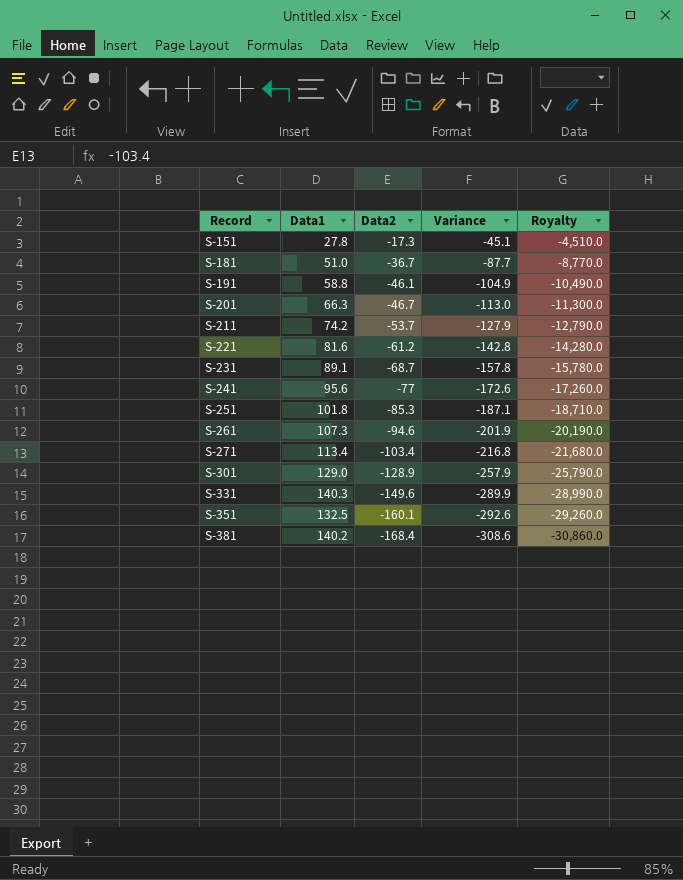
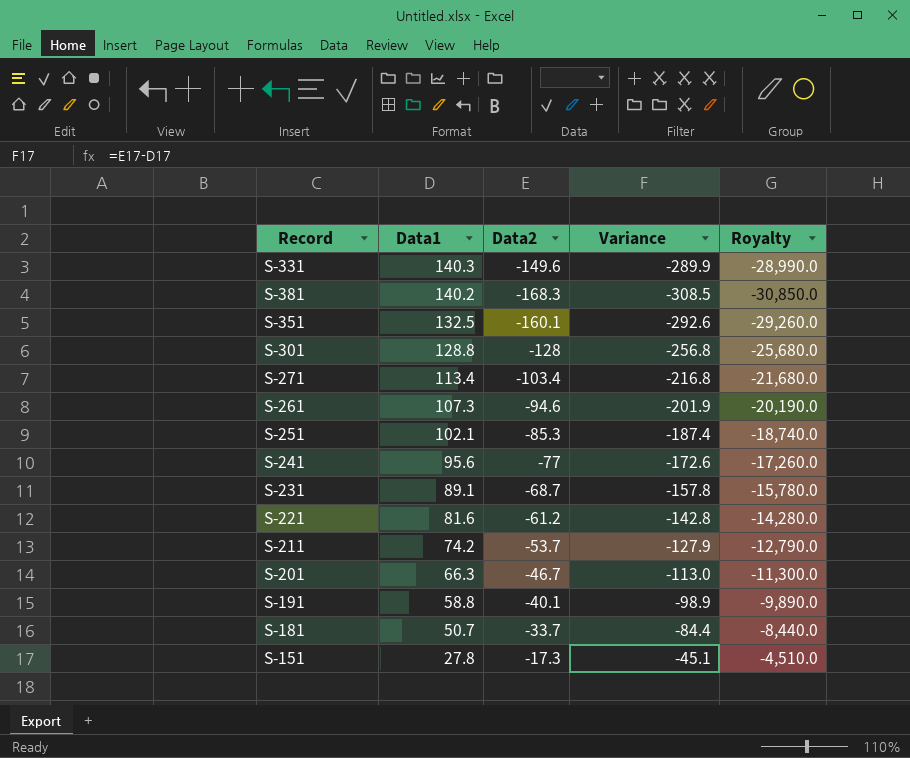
row order: Record ascending -> Data1 descending
S-381 | Data2: -168.4 -> -168.3
S-381 | Variance: -308.6 -> -308.5
S-381 | Royalty: -30,860.0 -> -30,850.0
S-301 | Data1: 129.0 -> 128.8
S-301 | Data2: -128.9 -> -128
S-301 | Variance: -257.9 -> -256.8
S-301 | Royalty: -25,790.0 -> -25,680.0
S-251 | Data1: 101.8 -> 102.1
S-251 | Variance: -187.1 -> -187.4
S-251 | Royalty: -18,710.0 -> -18,740.0
S-191 | Data2: -46.1 -> -40.1
S-191 | Variance: -104.9 -> -98.9
S-191 | Royalty: -10,490.0 -> -9,890.0
S-181 | Data1: 51.0 -> 50.7
S-181 | Data2: -36.7 -> -33.7
S-181 | Variance: -87.7 -> -84.4
S-181 | Royalty: -8,770.0 -> -8,440.0

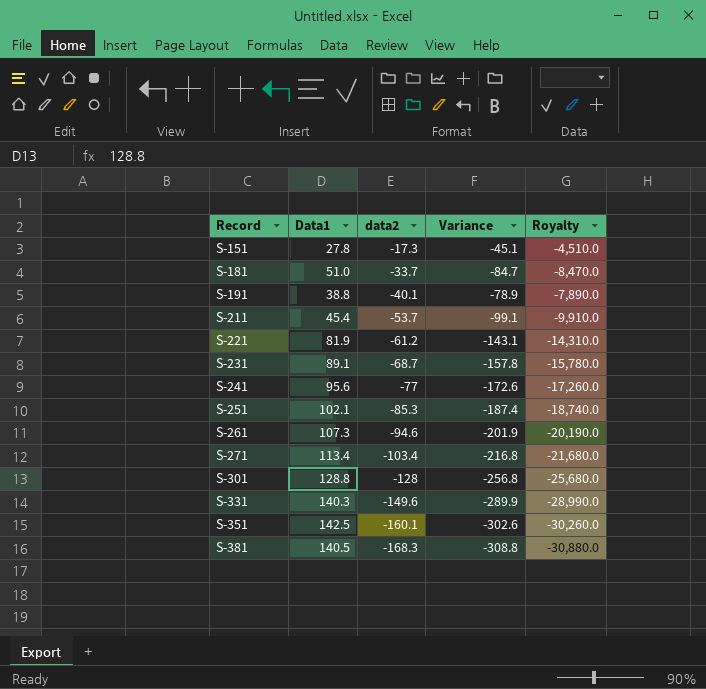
row order: Data1 descending -> Record ascending
column name: Data2 -> data2
row S-201: 66.3 | -46.7 | -113.0 | -11,300.0 -> none
S-181 | Data1: 50.7 -> 51.0
S-181 | Variance: -84.4 -> -84.7
S-181 | Royalty: -8,440.0 -> -8,470.0
S-191 | Data1: 58.8 -> 38.8
S-191 | Variance: -98.9 -> -78.9
S-191 | Royalty: -9,890.0 -> -7,890.0
S-211 | Data1: 74.2 -> 45.4
S-211 | Variance: -127.9 -> -99.1
S-211 | Royalty: -12,790.0 -> -9,910.0
S-221 | Data1: 81.6 -> 81.9
S-221 | Variance: -142.8 -> -143.1
S-221 | Royalty: -14,280.0 -> -14,310.0
S-351 | Data1: 132.5 -> 142.5
S-351 | Variance: -292.6 -> -302.6
S-351 | Royalty: -29,260.0 -> -30,260.0
S-381 | Data1: 140.2 -> 140.5
S-381 | Variance: -308.5 -> -308.8
S-381 | Royalty: -30,850.0 -> -30,880.0

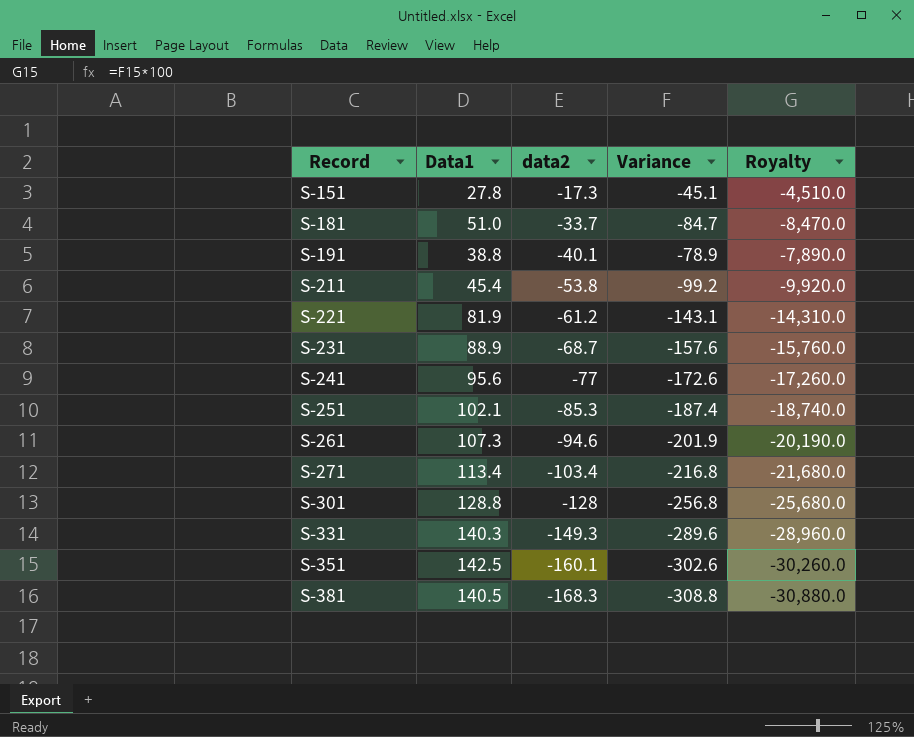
S-211 | data2: -53.7 -> -53.8
S-211 | Variance: -99.1 -> -99.2
S-211 | Royalty: -9,910.0 -> -9,920.0
S-231 | Data1: 89.1 -> 88.9
S-231 | Variance: -157.8 -> -157.6
S-231 | Royalty: -15,780.0 -> -15,760.0
S-331 | data2: -149.6 -> -149.3
S-331 | Variance: -289.9 -> -289.6
S-331 | Royalty: -28,990.0 -> -28,960.0

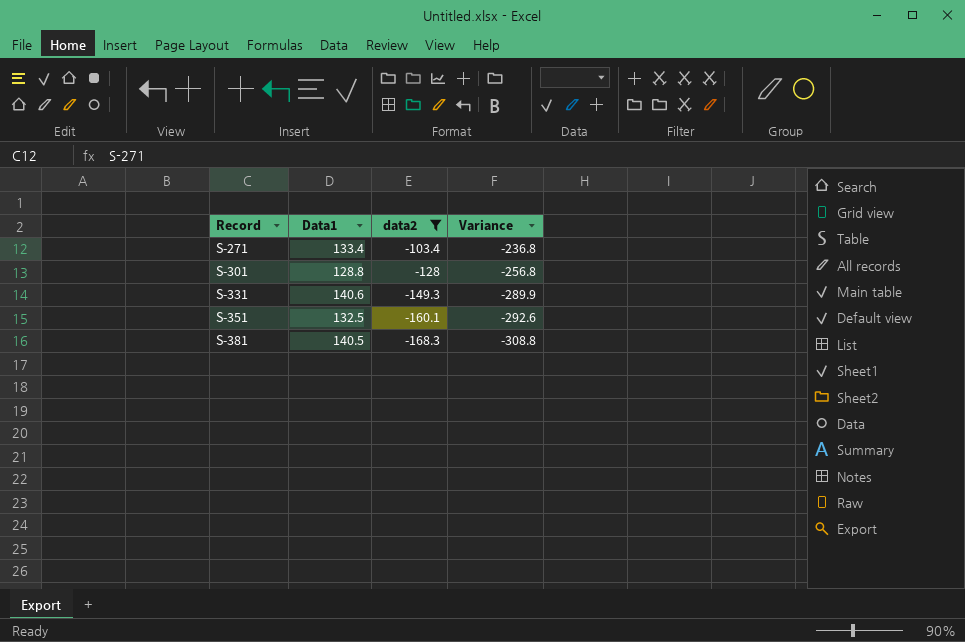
filter: none -> data2 <= -103.4
column Royalty | formula: [Variance] * 100 -> none
S-271 | Data1: 113.4 -> 133.4
S-271 | Variance: -216.8 -> -236.8
S-331 | Data1: 140.3 -> 140.6
S-331 | Variance: -289.6 -> -289.9
S-351 | Data1: 142.5 -> 132.5
S-351 | Variance: -302.6 -> -292.6

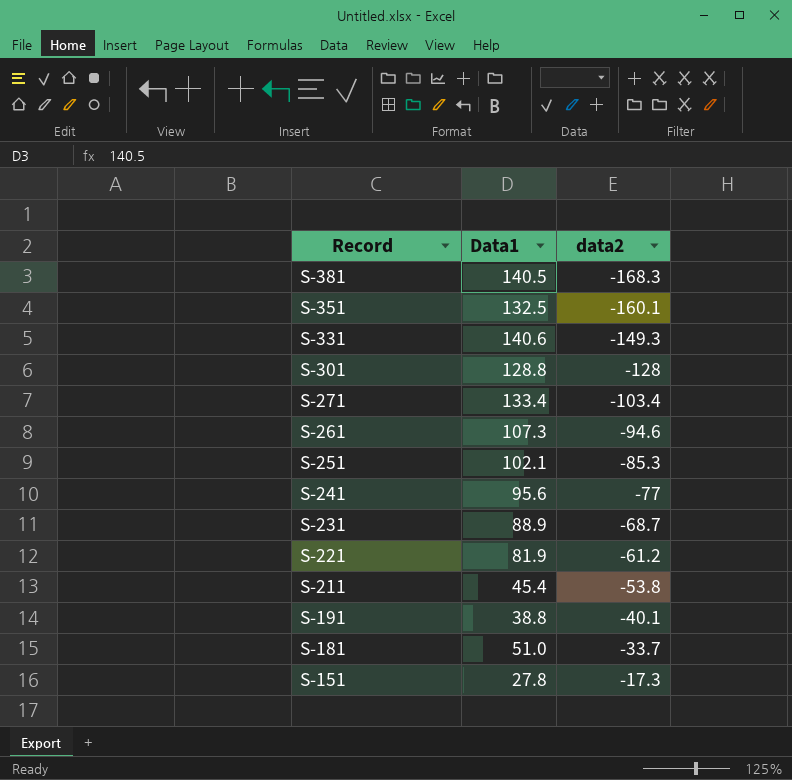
filter: data2 <= -103.4 -> none
row order: Record ascending -> Record descending
column Variance | formula: [data2] - [Data1] -> none

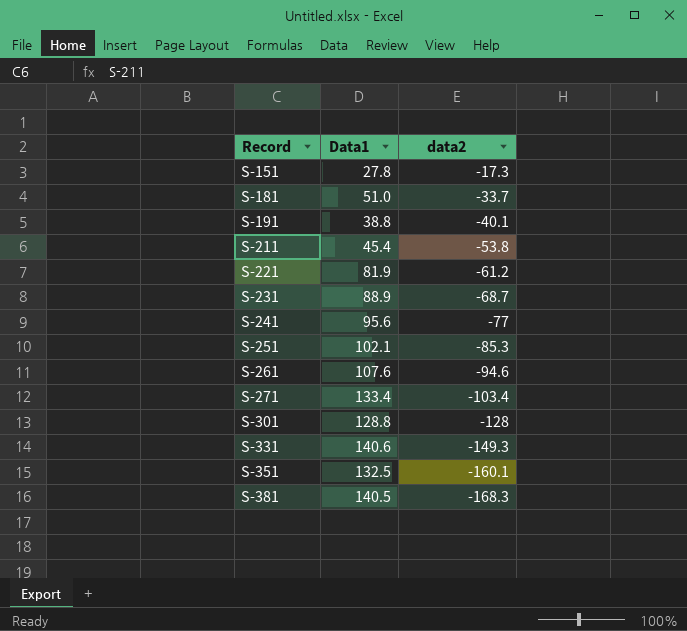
row order: Record descending -> Record ascending
S-261 | Data1: 107.3 -> 107.6

